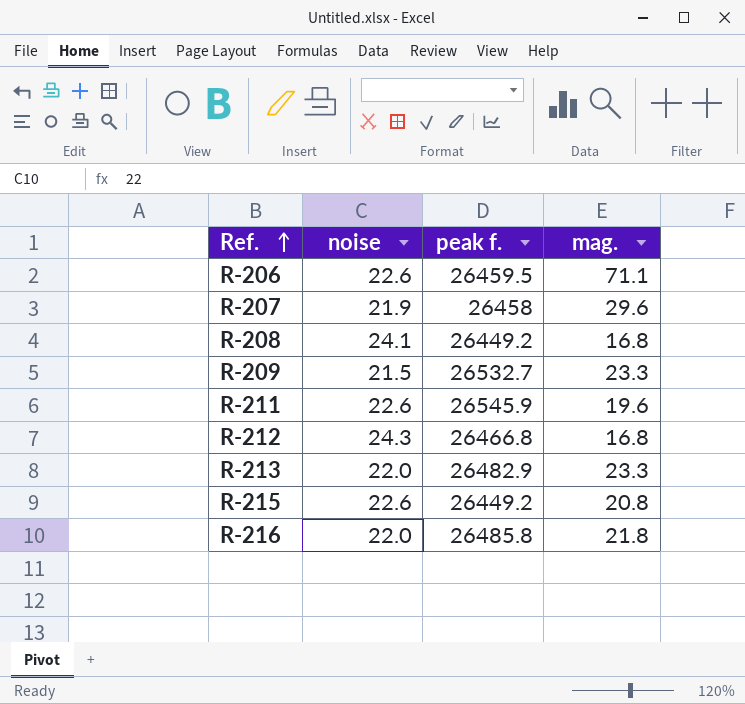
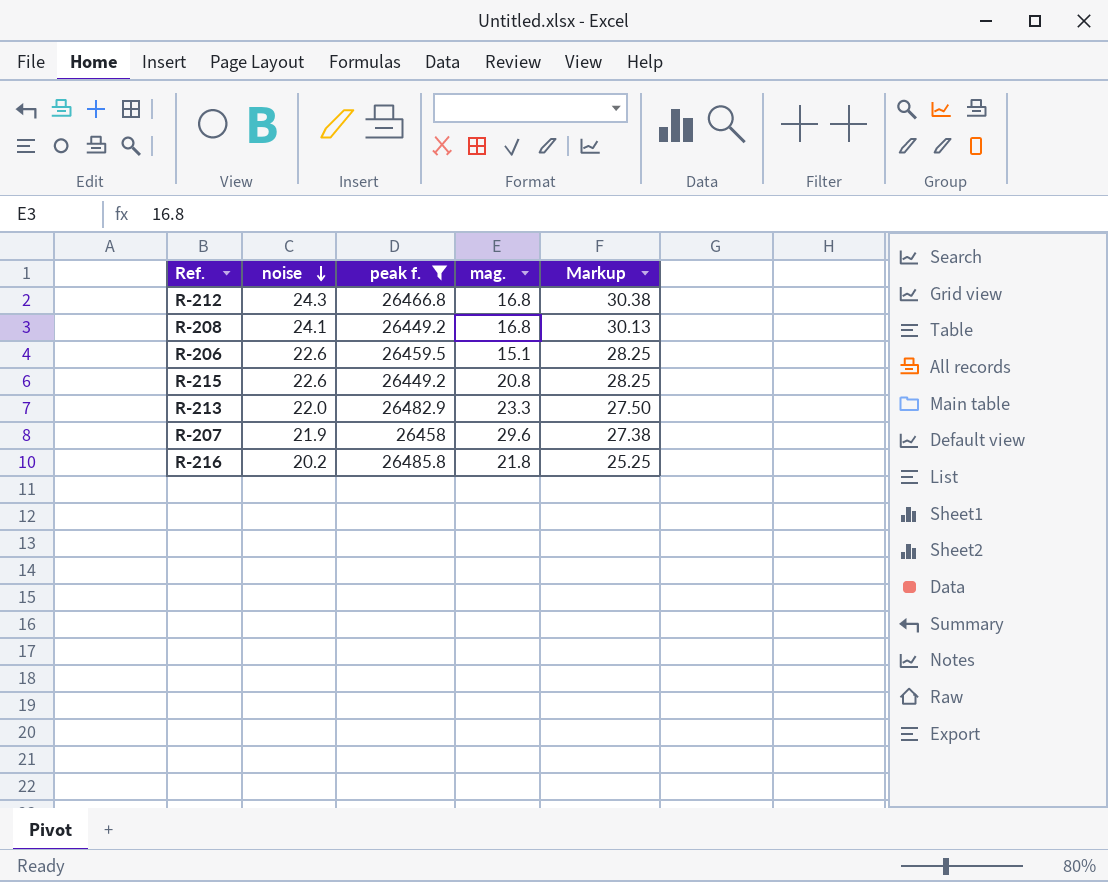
filter: none -> peak f. <= 26485.8
row order: Ref. ascending -> noise descending
column Markup | formula: none -> [noise] * 1.25
R-206 | mag.: 71.1 -> 15.1
R-216 | noise: 22.0 -> 20.2

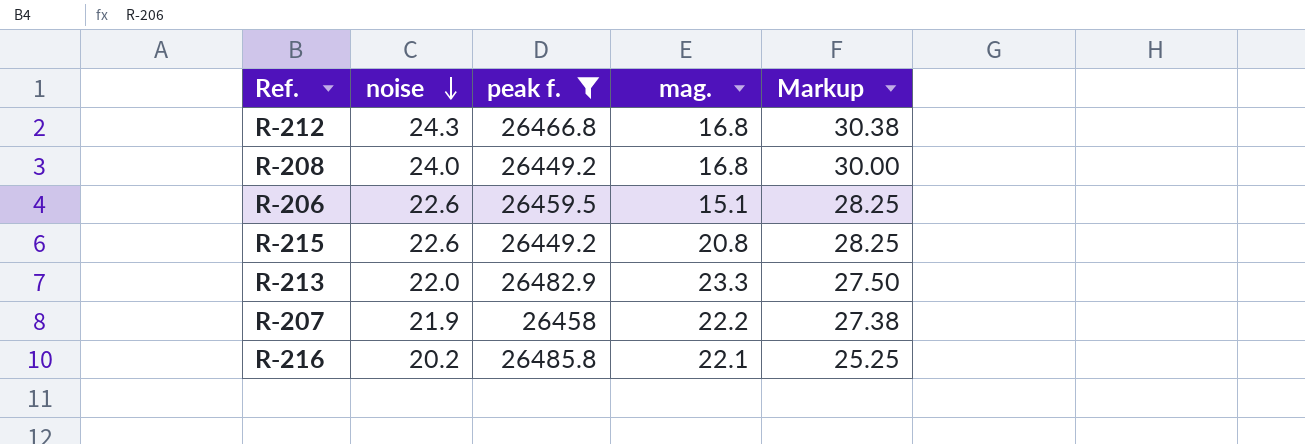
R-208 | noise: 24.1 -> 24.0
R-208 | Markup: 30.13 -> 30.00
R-207 | mag.: 29.6 -> 22.2
R-216 | mag.: 21.8 -> 22.1

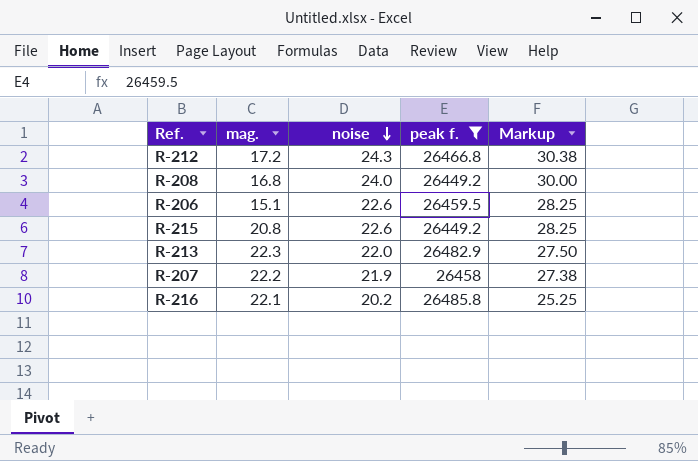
column mag. | position: 4 -> 2
R-212 | mag.: 16.8 -> 17.2
R-213 | mag.: 23.3 -> 22.3

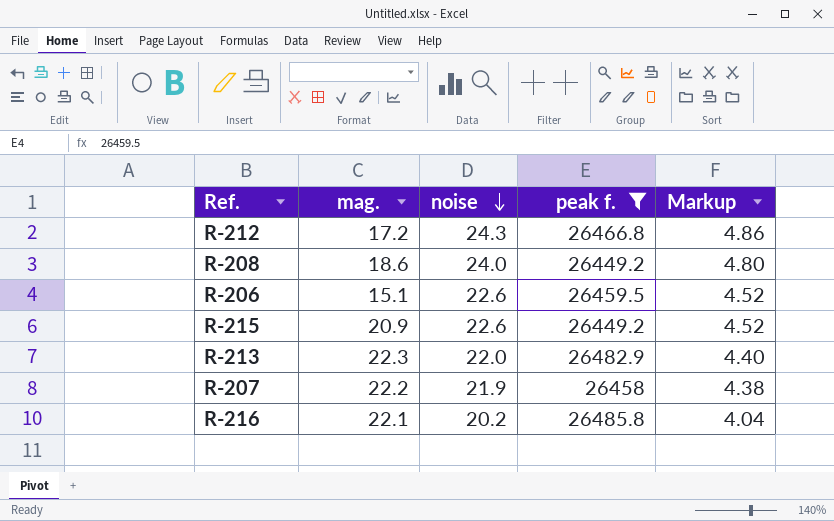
column Markup | formula: [noise] * 1.25 -> [noise] * 0.2
R-208 | mag.: 16.8 -> 18.6
R-215 | mag.: 20.8 -> 20.9

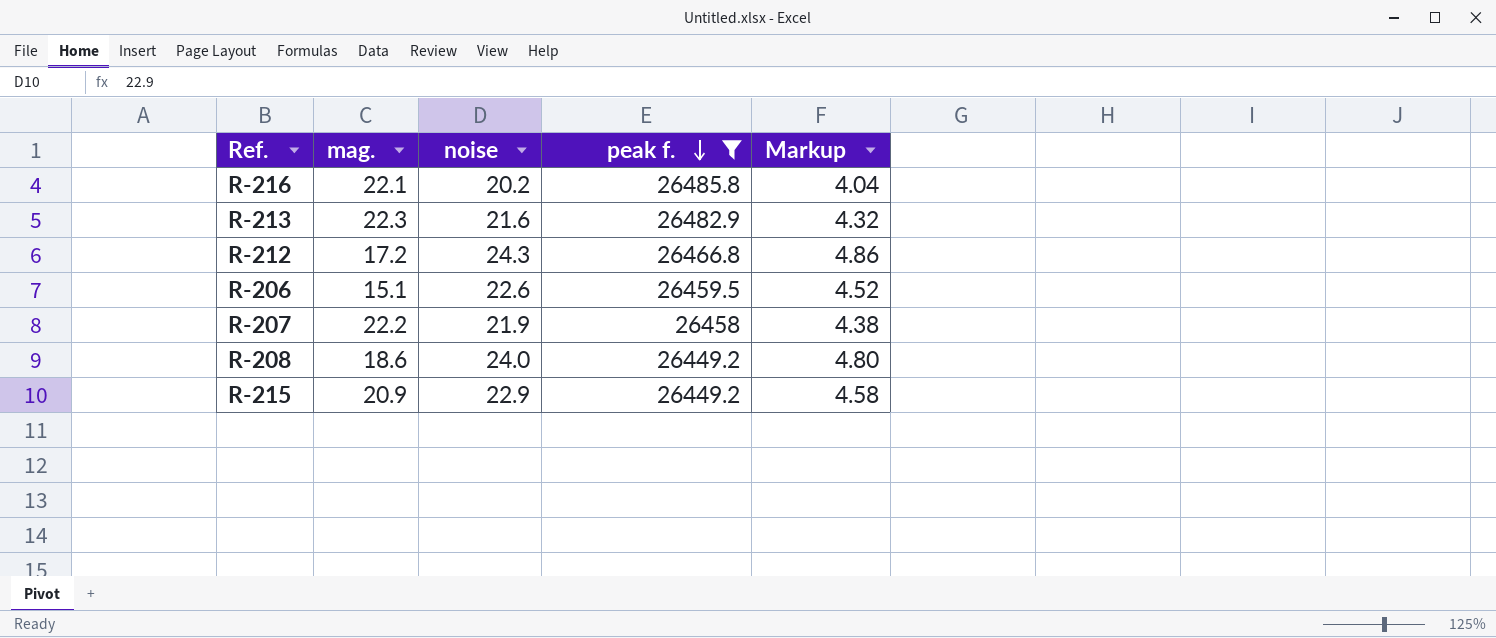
row order: noise descending -> peak f. descending
R-213 | noise: 22.0 -> 21.6
R-213 | Markup: 4.40 -> 4.32
R-215 | noise: 22.6 -> 22.9
R-215 | Markup: 4.52 -> 4.58

